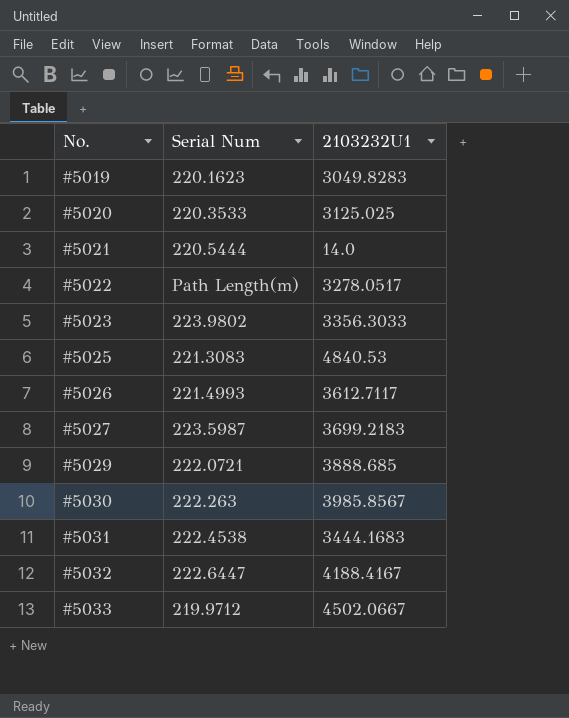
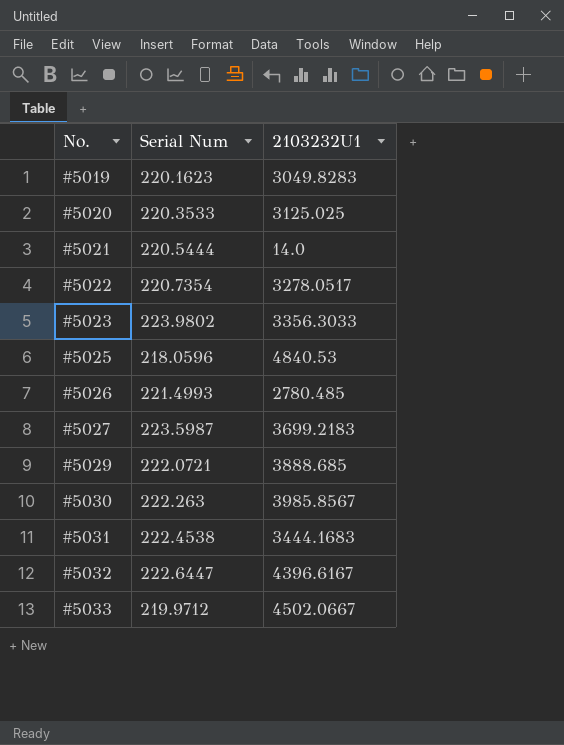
#5022 | Serial Num: Path Length(m) -> 220.7354
#5025 | Serial Num: 221.3083 -> 218.0596
#5026 | 2103232U1: 3612.7117 -> 2780.485
#5032 | 2103232U1: 4188.4167 -> 4396.6167

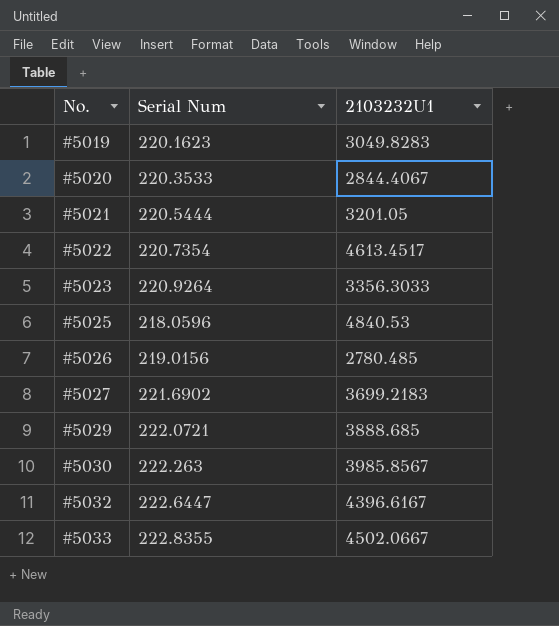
row #5031: 222.4538 | 3444.1683 -> none
#5020 | 2103232U1: 3125.025 -> 2844.4067
#5021 | 2103232U1: 14.0 -> 3201.05
#5022 | 2103232U1: 3278.0517 -> 4613.4517
#5023 | Serial Num: 223.9802 -> 220.9264
#5026 | Serial Num: 221.4993 -> 219.0156
#5027 | Serial Num: 223.5987 -> 221.6902
#5033 | Serial Num: 219.9712 -> 222.8355

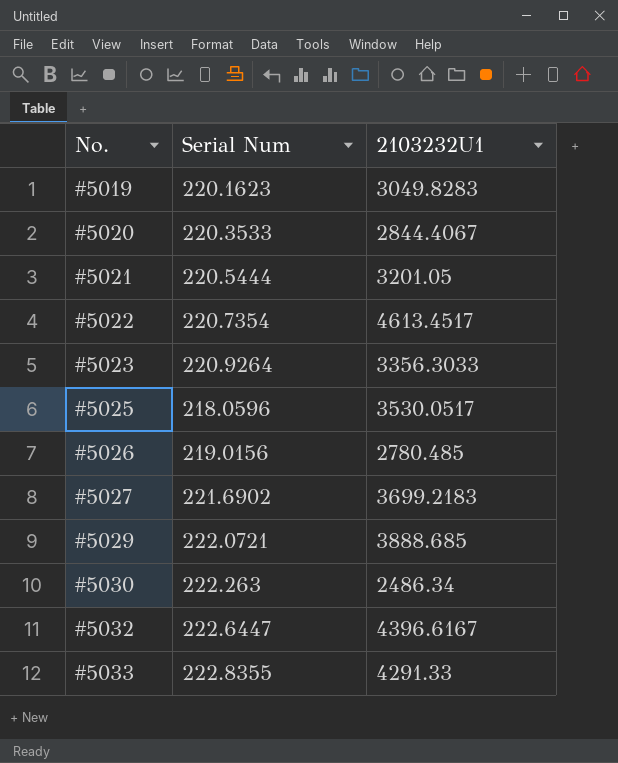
#5025 | 2103232U1: 4840.53 -> 3530.0517
#5030 | 2103232U1: 3985.8567 -> 2486.34
#5033 | 2103232U1: 4502.0667 -> 4291.33

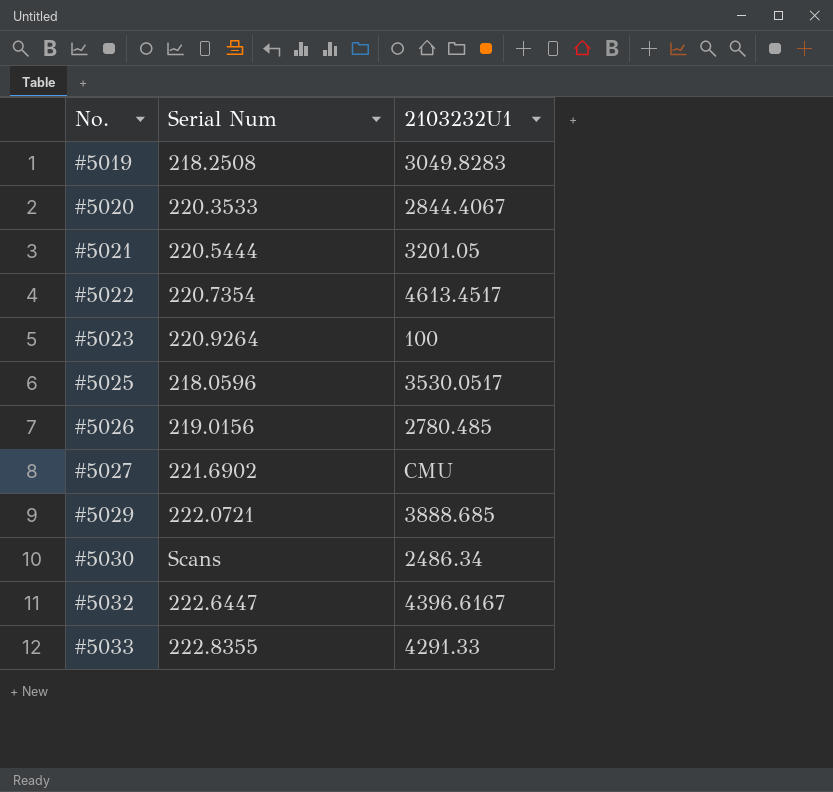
#5019 | Serial Num: 220.1623 -> 218.2508
#5023 | 2103232U1: 3356.3033 -> 100
#5027 | 2103232U1: 3699.2183 -> CMU
#5030 | Serial Num: 222.263 -> Scans

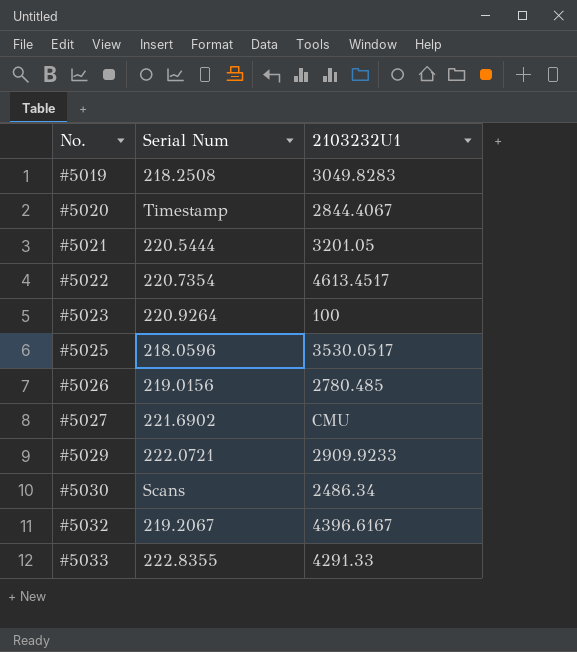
#5020 | Serial Num: 220.3533 -> Timestamp
#5029 | 2103232U1: 3888.685 -> 2909.9233
#5032 | Serial Num: 222.6447 -> 219.2067

